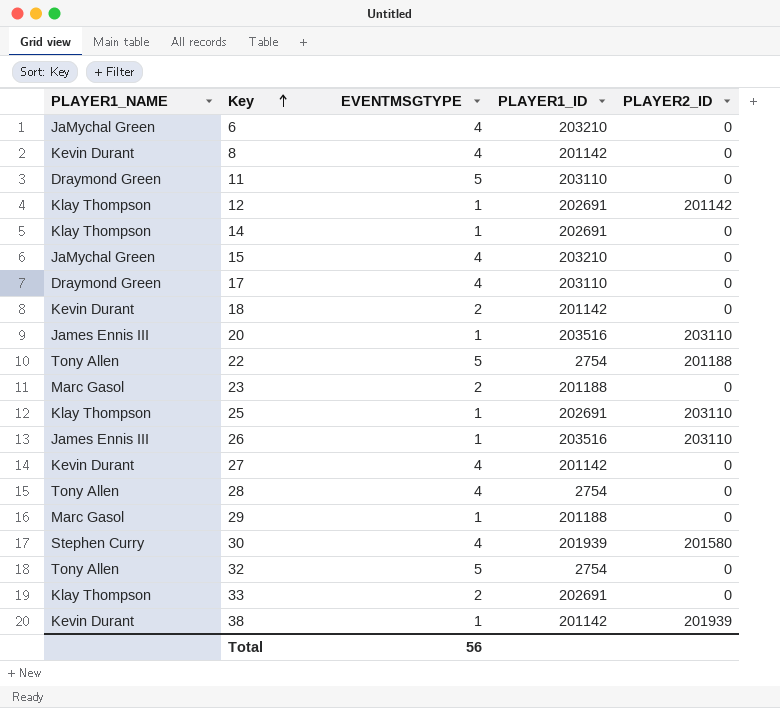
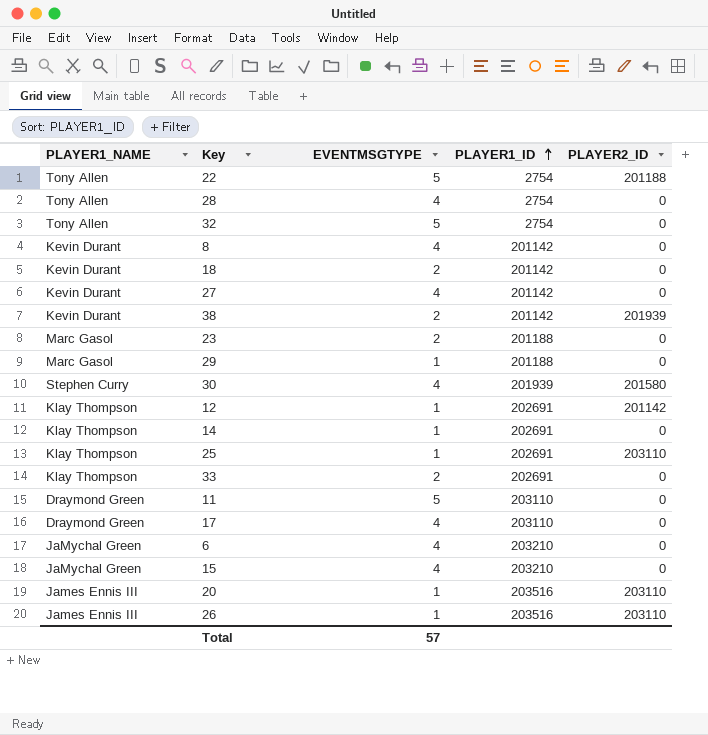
row order: Key ascending -> PLAYER1_ID ascending
38 | EVENTMSGTYPE: 1 -> 2
Total | EVENTMSGTYPE: 56 -> 57

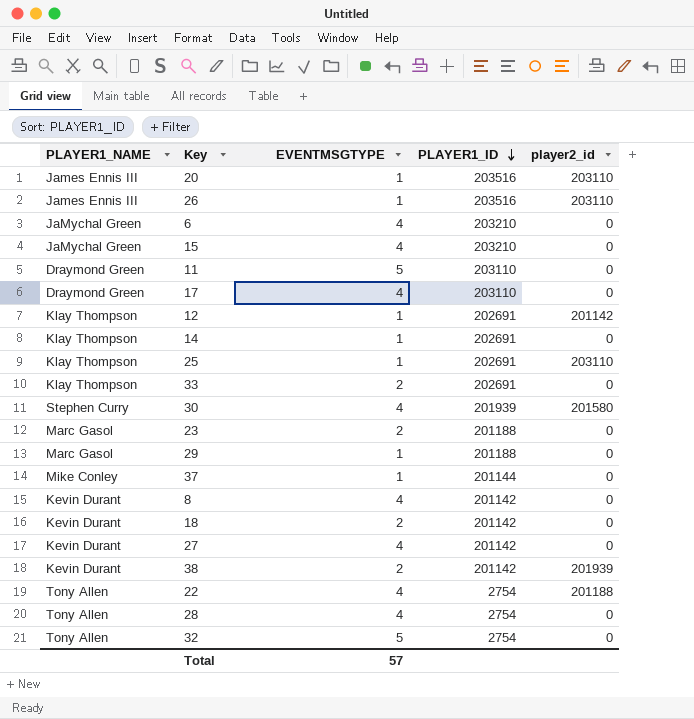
row order: PLAYER1_ID ascending -> PLAYER1_ID descending
column name: PLAYER2_ID -> player2_id
row 37: none -> Mike Conley | 1 | 201144 | 0
22 | EVENTMSGTYPE: 5 -> 4

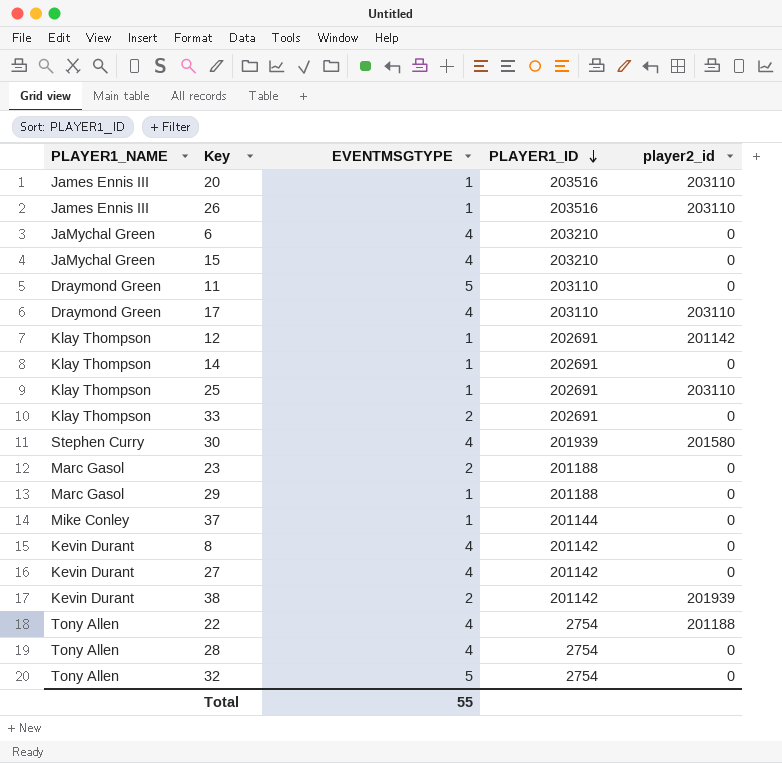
row 18: Kevin Durant | 2 | 201142 | 0 -> none
17 | player2_id: 0 -> 203110
Total | EVENTMSGTYPE: 57 -> 55

